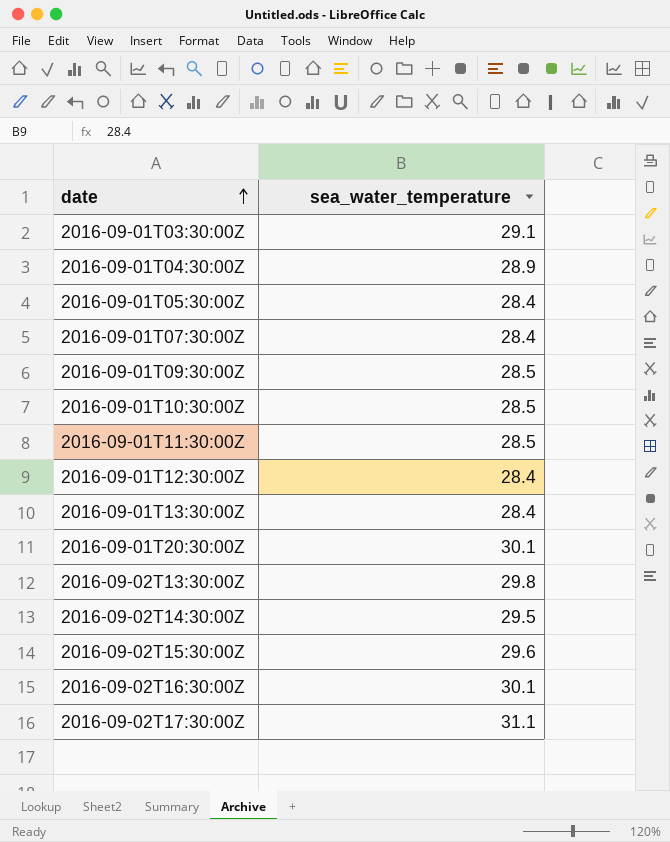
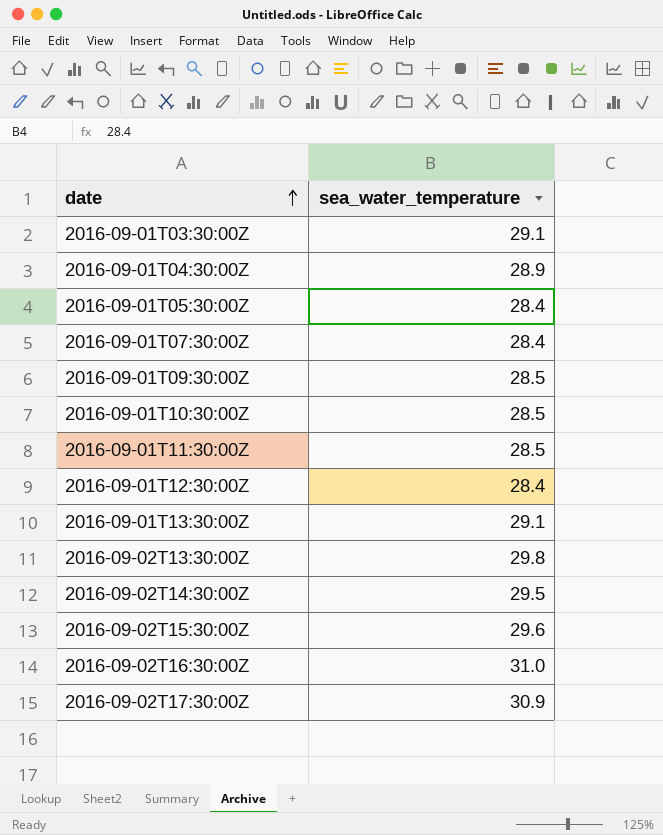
row 2016-09-01T20:30:00Z: 30.1 -> none
2016-09-01T13:30:00Z | sea_water_temperature: 28.4 -> 29.1
2016-09-02T16:30:00Z | sea_water_temperature: 30.1 -> 31.0
2016-09-02T17:30:00Z | sea_water_temperature: 31.1 -> 30.9

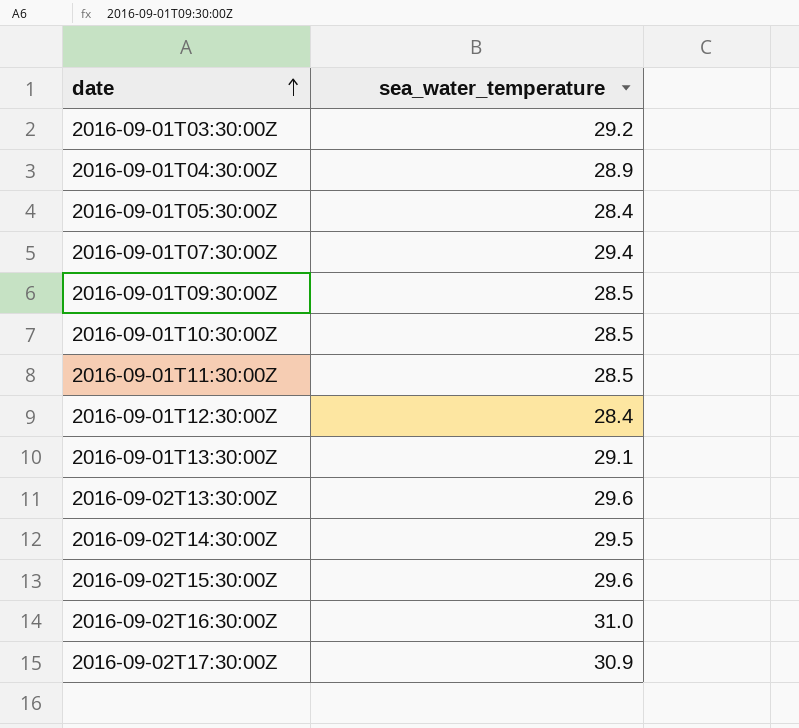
2016-09-01T03:30:00Z | sea_water_temperature: 29.1 -> 29.2
2016-09-01T07:30:00Z | sea_water_temperature: 28.4 -> 29.4
2016-09-02T13:30:00Z | sea_water_temperature: 29.8 -> 29.6

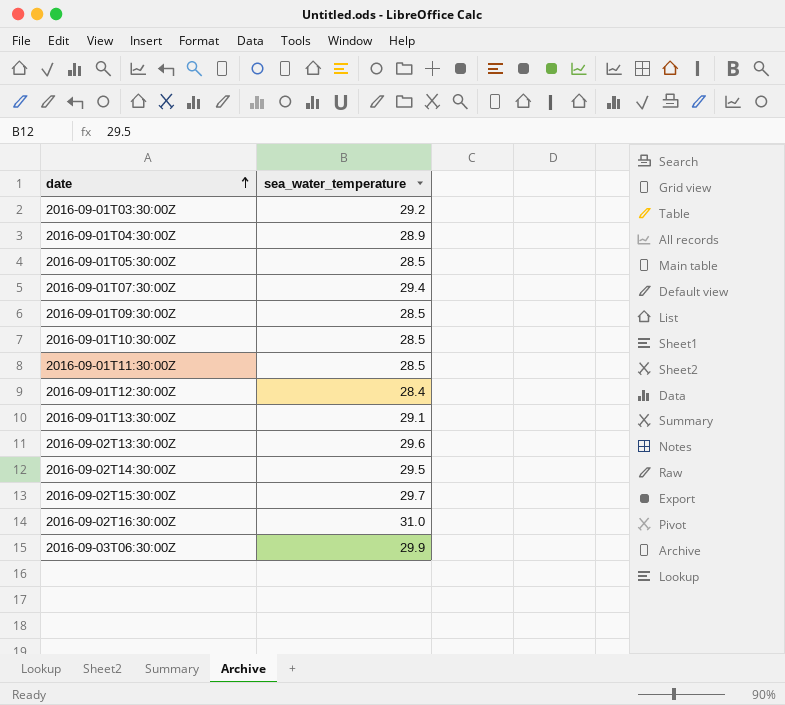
row 2016-09-02T17:30:00Z: 30.9 -> none
2016-09-01T05:30:00Z | sea_water_temperature: 28.4 -> 28.5
2016-09-02T15:30:00Z | sea_water_temperature: 29.6 -> 29.7
row 2016-09-03T06:30:00Z: none -> 29.9

